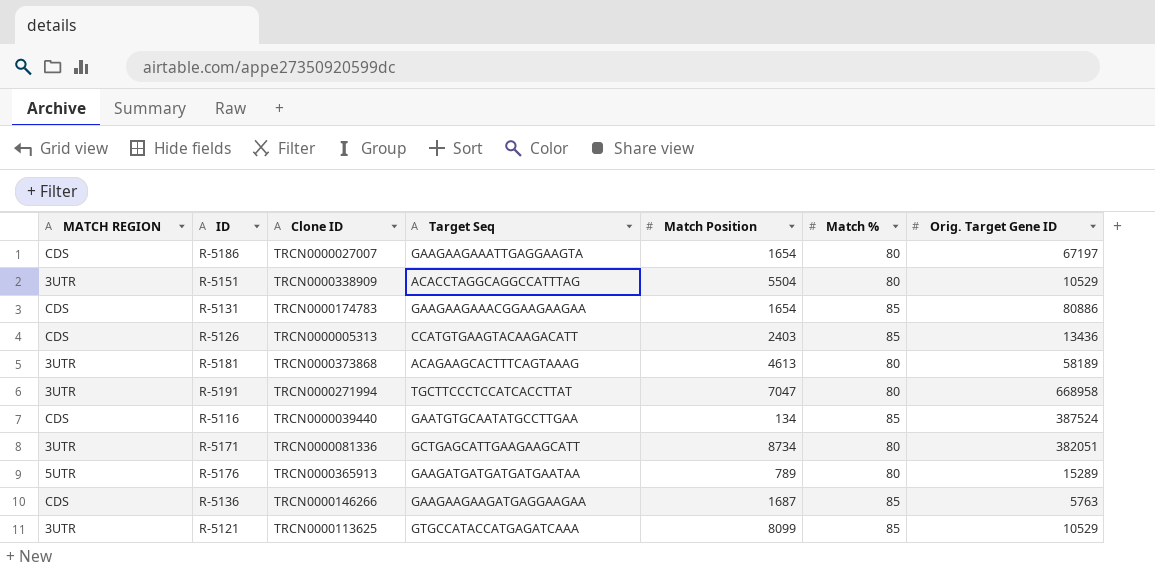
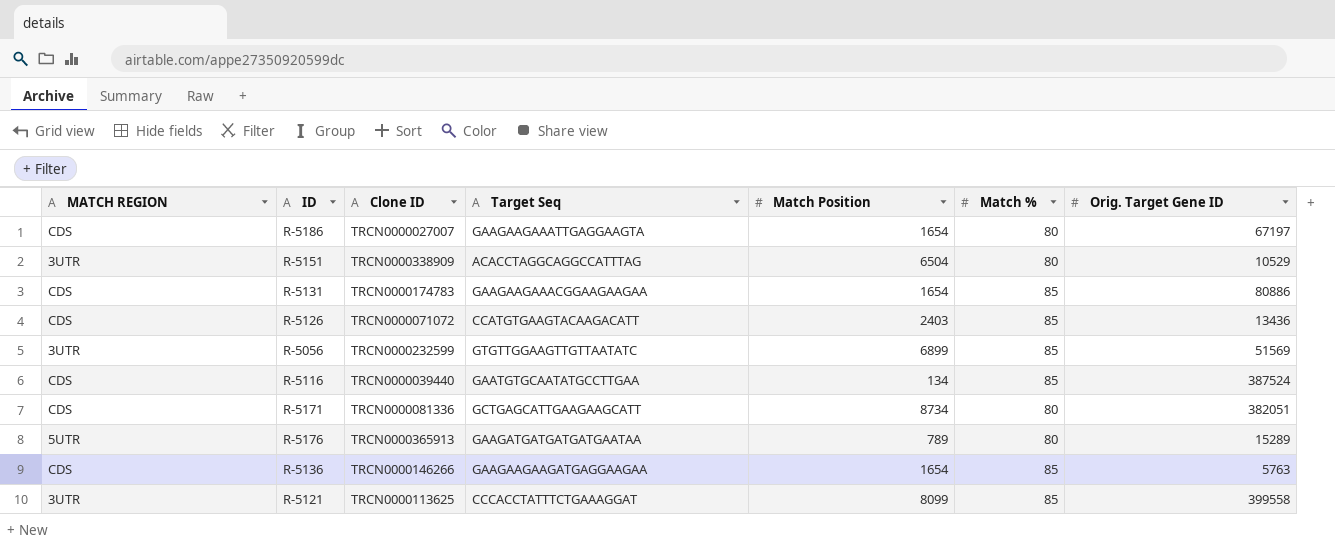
row R-5181: 3UTR | TRCN0000373868 | ACAGAAGCACTTTCAGTAAAG | 4613 | 80 | 58189 -> none
row R-5191: 3UTR | TRCN0000271994 | TGCTTCCCTCCATCACCTTAT | 7047 | 80 | 668958 -> none
R-5151 | Match Position: 5504 -> 6504
R-5126 | Clone ID: TRCN0000005313 -> TRCN0000071072
row R-5056: none -> 3UTR | TRCN0000232599 | GTGTTGGAAGTTGTTAATATC | 6899 | 85 | 51569
R-5171 | MATCH REGION: 3UTR -> CDS
R-5136 | Match Position: 1687 -> 1654
R-5121 | Target Seq: GTGCCATACCATGAGATCAAA -> CCCACCTATTTCTGAAAGGAT
R-5121 | Orig. Target Gene ID: 10529 -> 399558

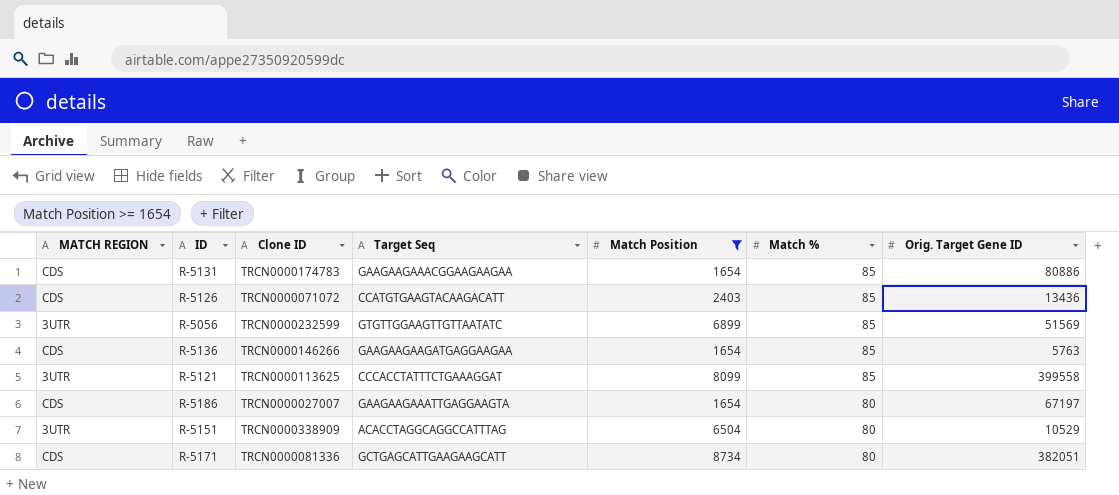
filter: none -> Match Position >= 1654
row order: none -> Match % descending

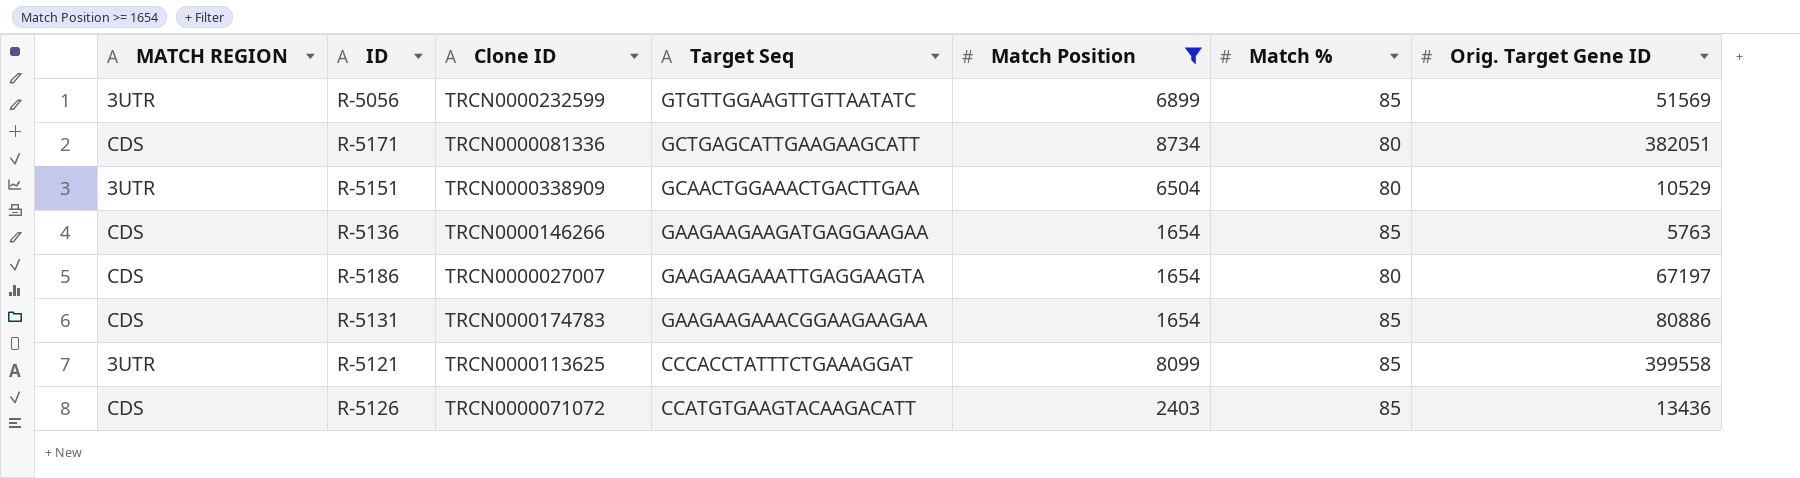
row order: Match % descending -> Target Seq descending
R-5151 | Target Seq: ACACCTAGGCAGGCCATTTAG -> GCAACTGGAAACTGACTTGAA

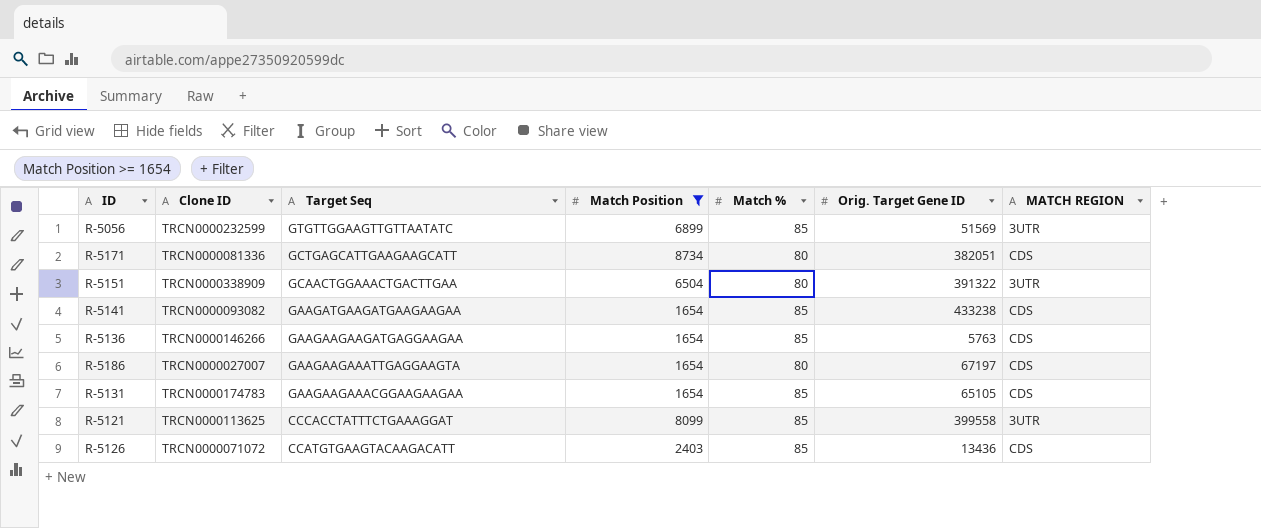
column MATCH REGION | position: 1 -> 7
R-5151 | Orig. Target Gene ID: 10529 -> 391322
row R-5141: none -> TRCN0000093082 | GAAGATGAAGATGAAGAAGAA | 1654 | 85 | 433238 | CDS
R-5131 | Orig. Target Gene ID: 80886 -> 65105

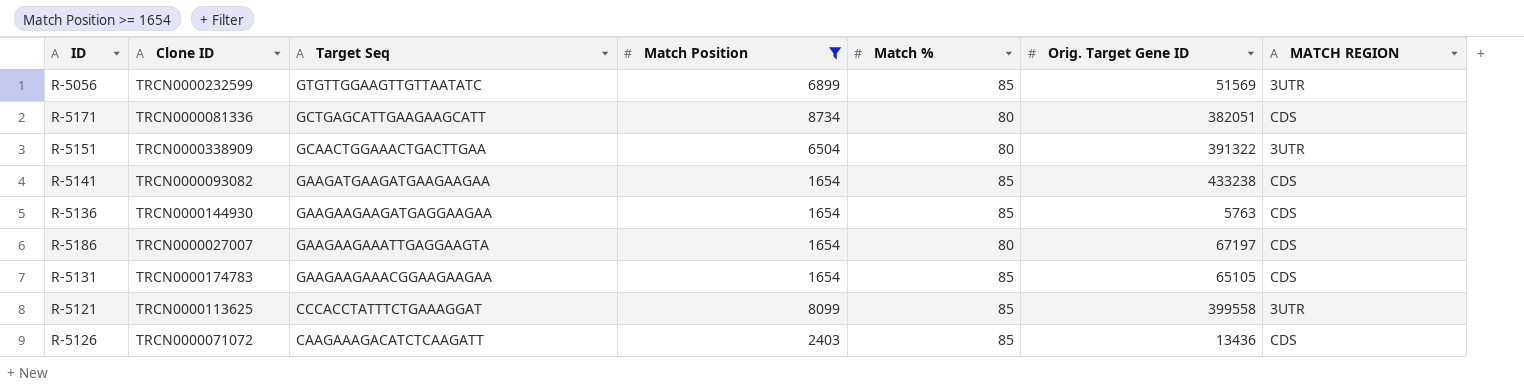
R-5136 | Clone ID: TRCN0000146266 -> TRCN0000144930
R-5126 | Target Seq: CCATGTGAAGTACAAGACATT -> CAAGAAAGACATCTCAAGATT

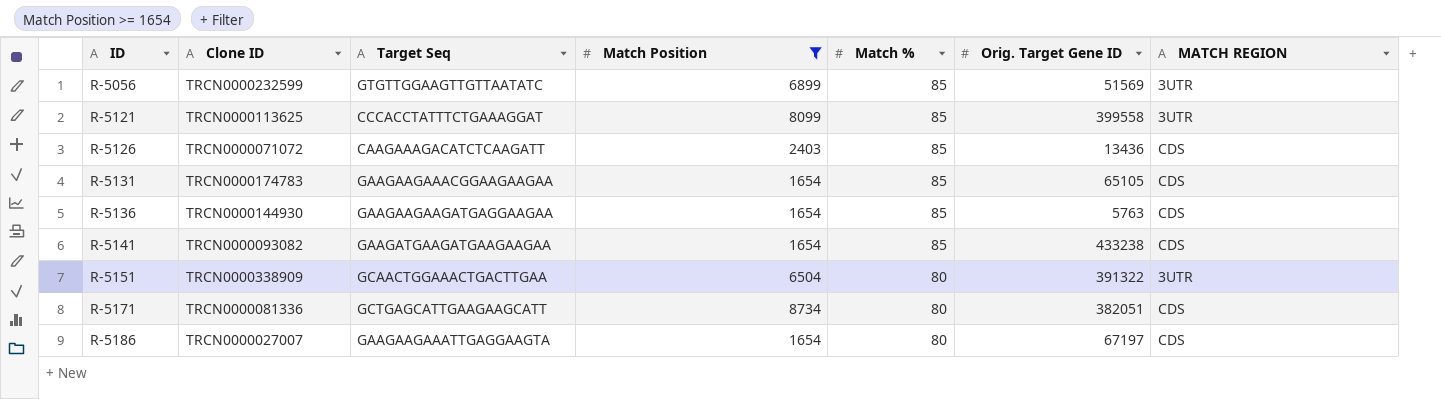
row order: Target Seq descending -> ID ascending

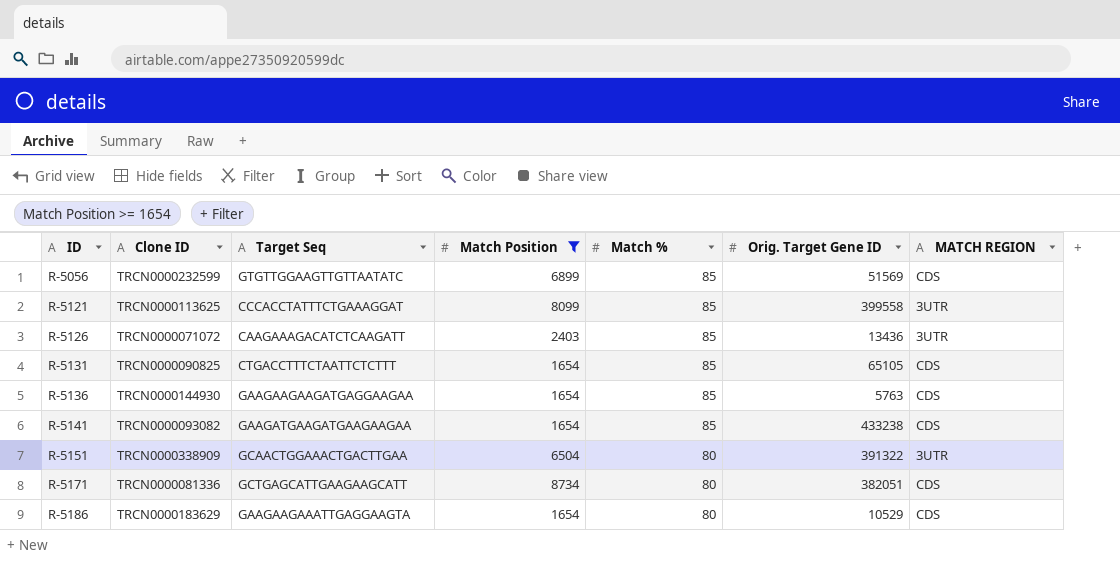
R-5056 | MATCH REGION: 3UTR -> CDS
R-5126 | MATCH REGION: CDS -> 3UTR
R-5131 | Clone ID: TRCN0000174783 -> TRCN0000090825
R-5131 | Target Seq: GAAGAAGAAACGGAAGAAGAA -> CTGACCTTTCTAATTCTCTTT
R-5186 | Clone ID: TRCN0000027007 -> TRCN0000183629
R-5186 | Orig. Target Gene ID: 67197 -> 10529

